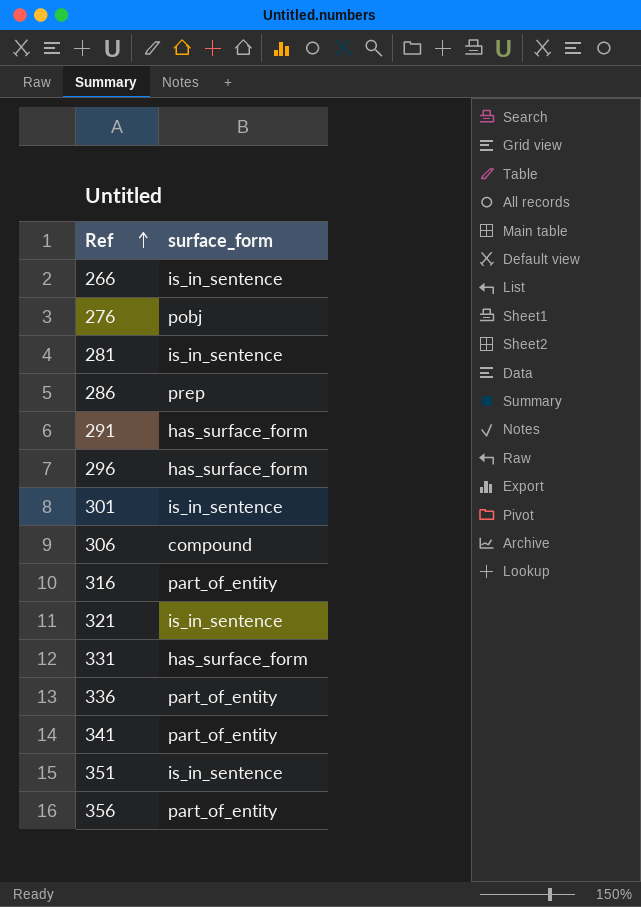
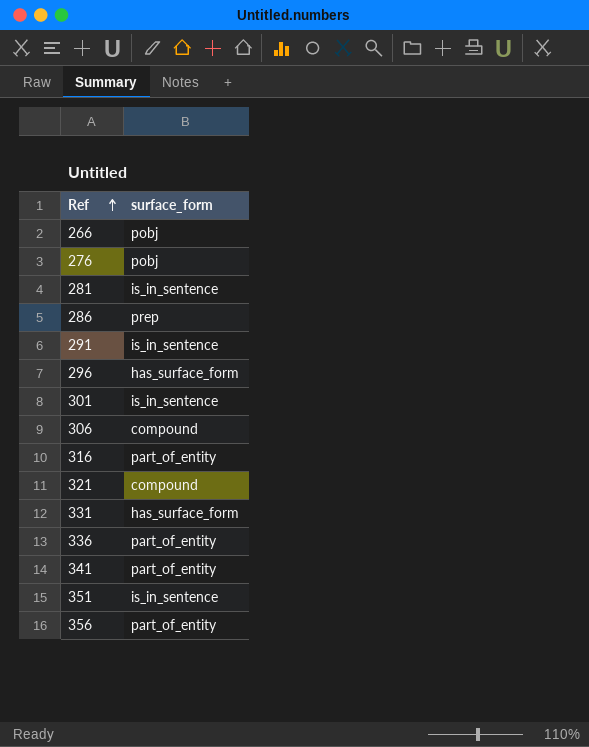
266 | surface_form: is_in_sentence -> pobj
291 | surface_form: has_surface_form -> is_in_sentence
321 | surface_form: is_in_sentence -> compound

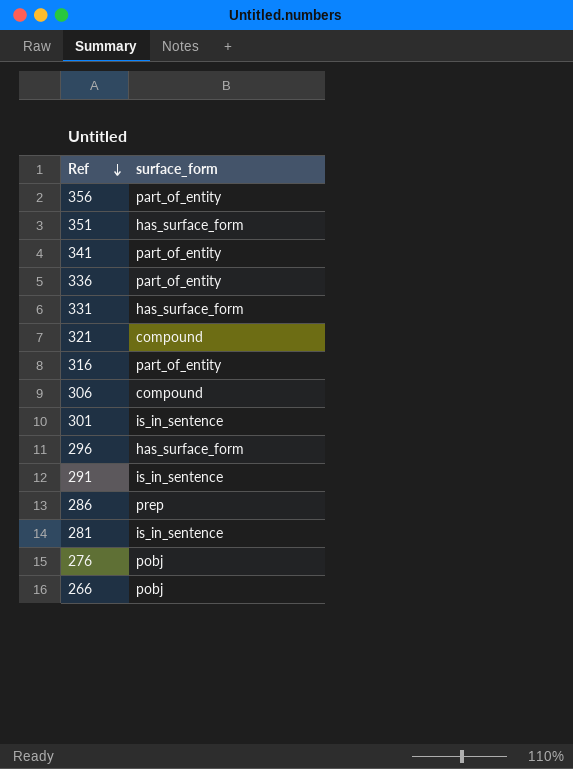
row order: Ref ascending -> Ref descending
351 | surface_form: is_in_sentence -> has_surface_form

